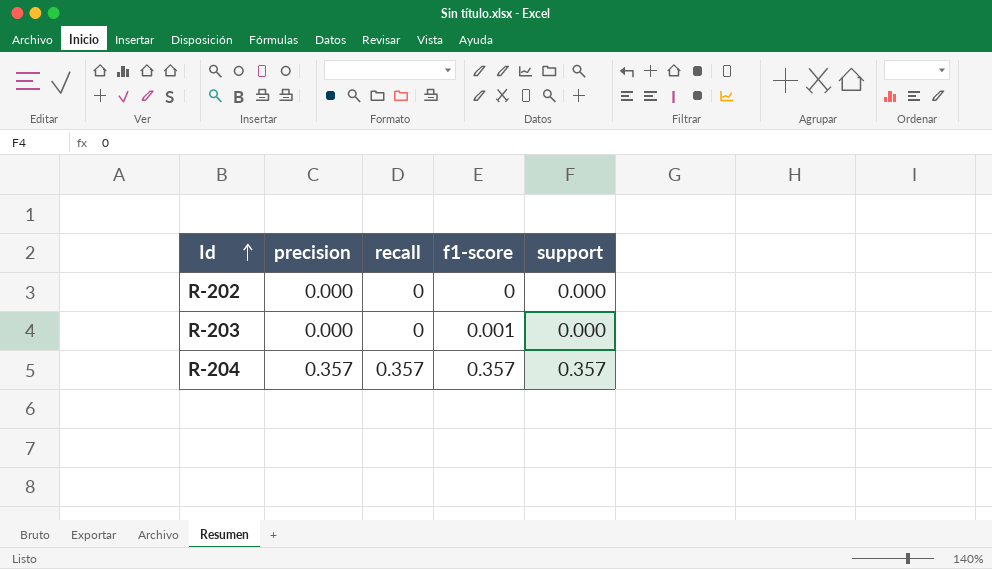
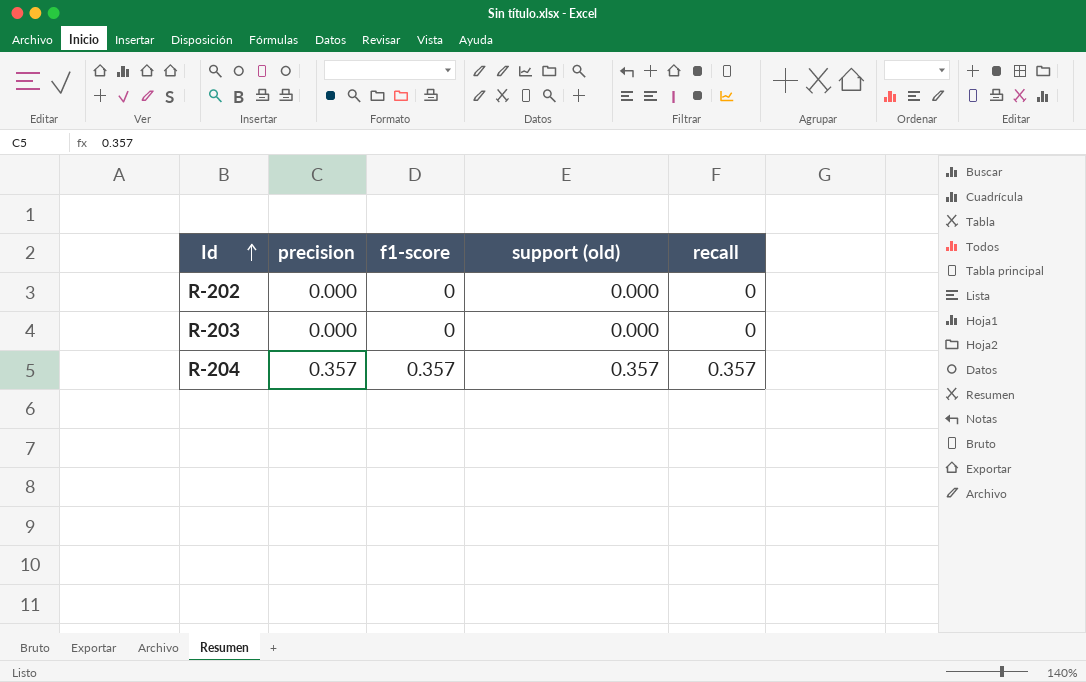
column name: support -> support (old)
column recall | position: 3 -> 5
R-203 | f1-score: 0.001 -> 0

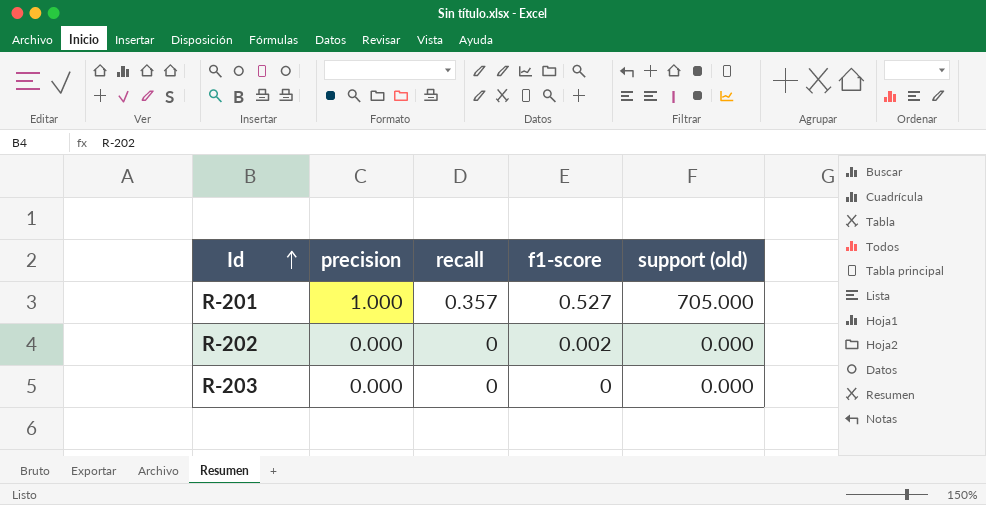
column recall | position: 5 -> 3
row R-204: 0.357 | 0.357 | 0.357 | 0.357 -> none
row R-201: none -> 1.000 | 0.357 | 0.527 | 705.000
R-202 | f1-score: 0 -> 0.002

